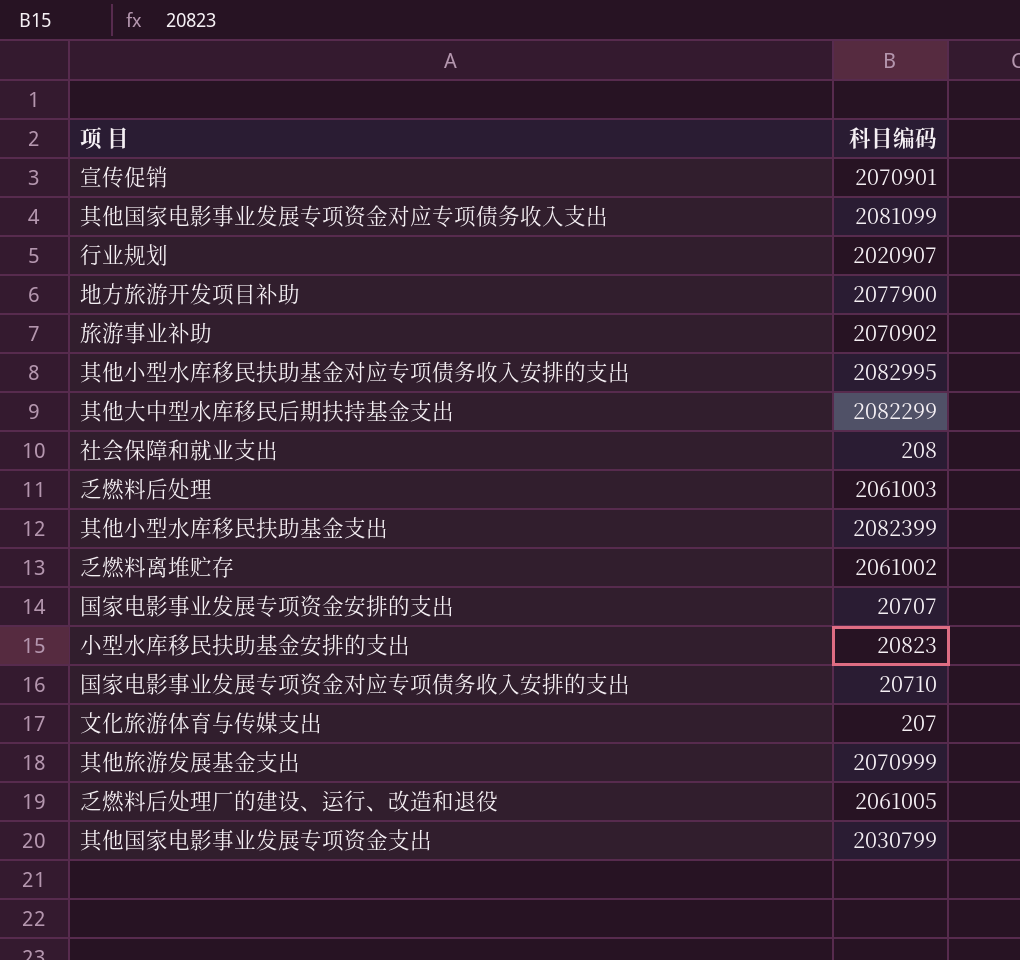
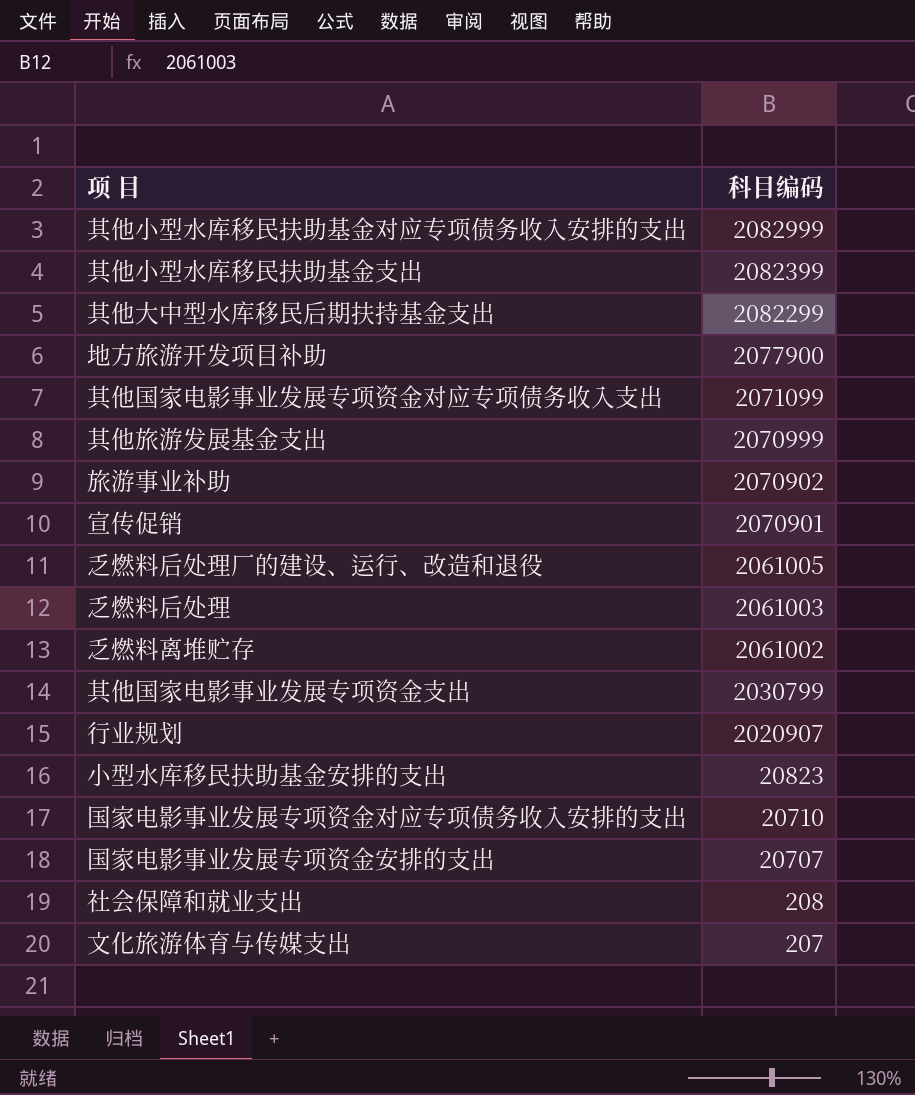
row order: none -> 科目编码 descending
其他小型水库移民扶助基金对应专项债务收入安排的支出 | 科目编码: 2082995 -> 2082999
其他国家电影事业发展专项资金对应专项债务收入支出 | 科目编码: 2081099 -> 2071099

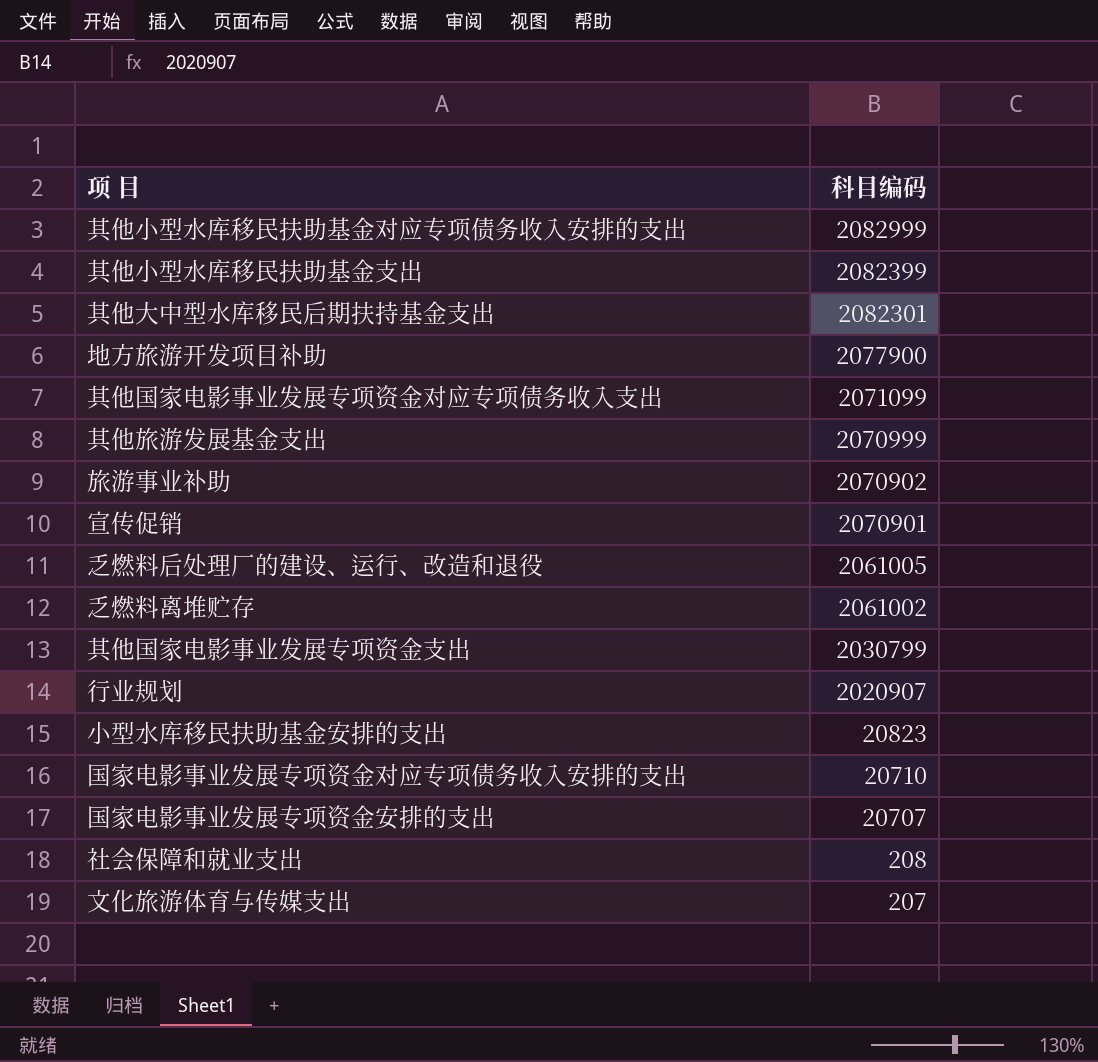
row 乏燃料后处理: 2061003 -> none
其他大中型水库移民后期扶持基金支出 | 科目编码: 2082299 -> 2082301

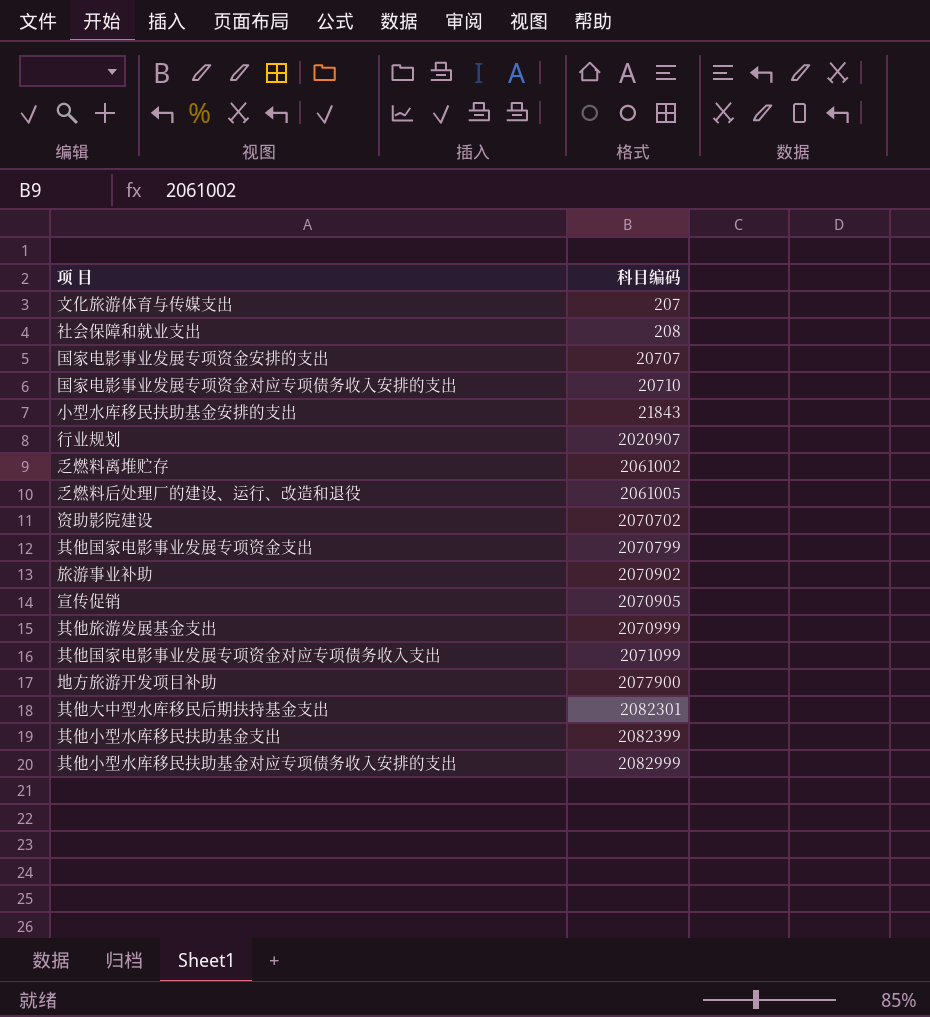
row order: 科目编码 descending -> 科目编码 ascending
小型水库移民扶助基金安排的支出 | 科目编码: 20823 -> 21843
row 资助影院建设: none -> 2070702
其他国家电影事业发展专项资金支出 | 科目编码: 2030799 -> 2070799
宣传促销 | 科目编码: 2070901 -> 2070905

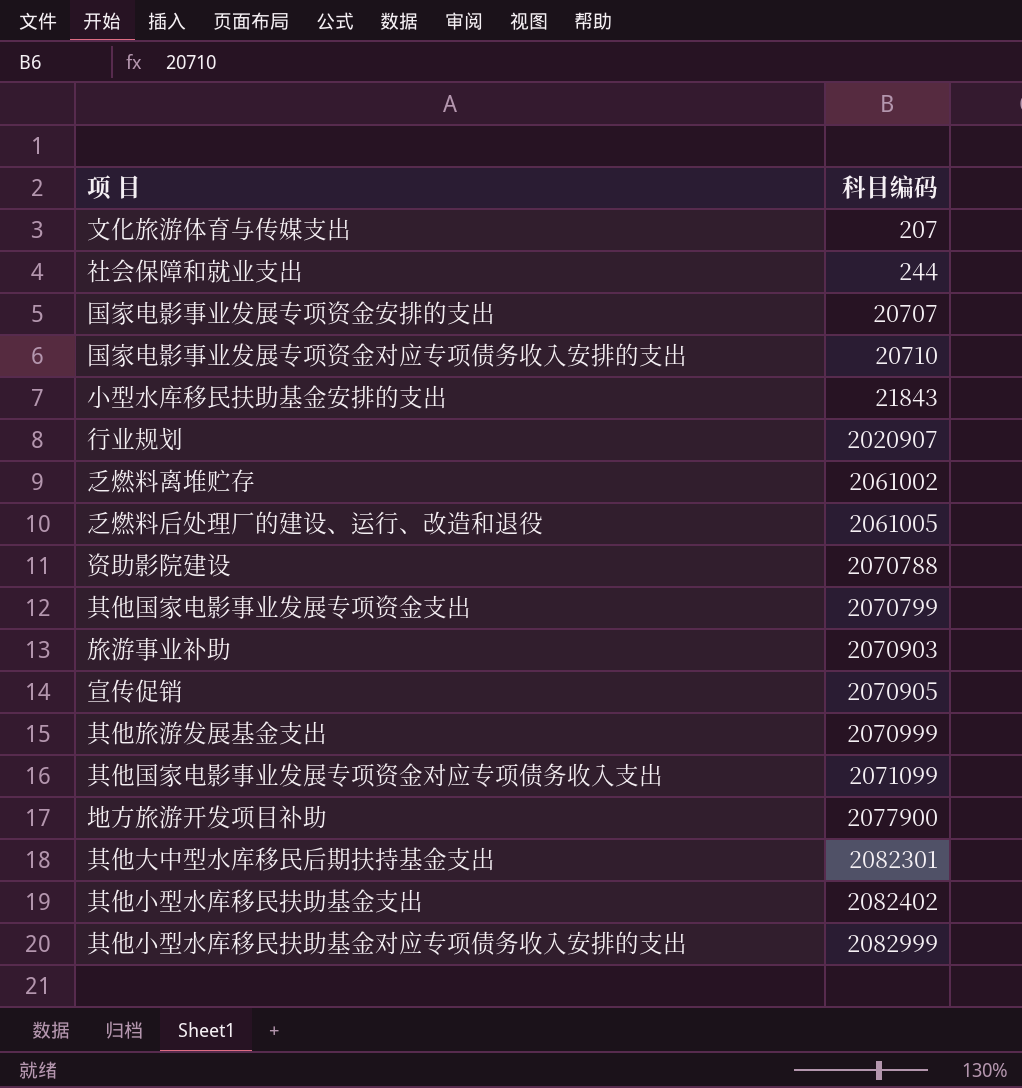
社会保障和就业支出 | 科目编码: 208 -> 244
资助影院建设 | 科目编码: 2070702 -> 2070788
旅游事业补助 | 科目编码: 2070902 -> 2070903
其他小型水库移民扶助基金支出 | 科目编码: 2082399 -> 2082402

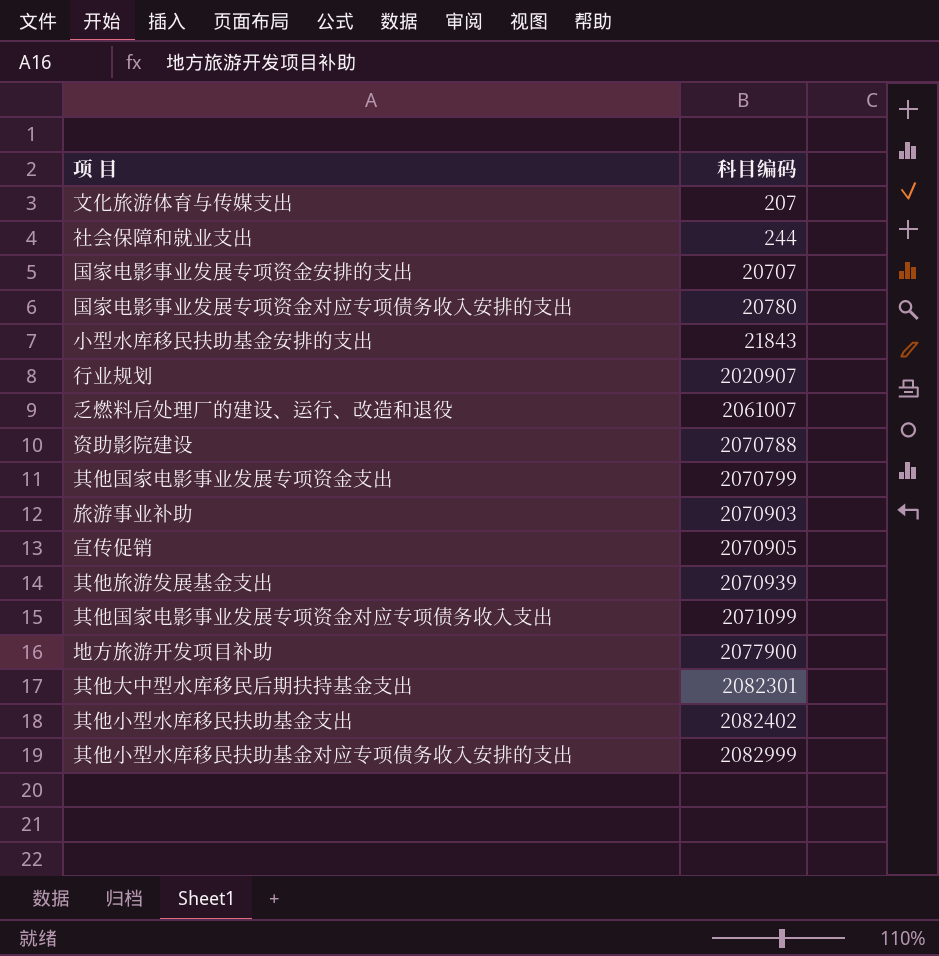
row 乏燃料离堆贮存: 2061002 -> none
国家电影事业发展专项资金对应专项债务收入安排的支出 | 科目编码: 20710 -> 20780
乏燃料后处理厂的建设、运行、改造和退役 | 科目编码: 2061005 -> 2061007
其他旅游发展基金支出 | 科目编码: 2070999 -> 2070939

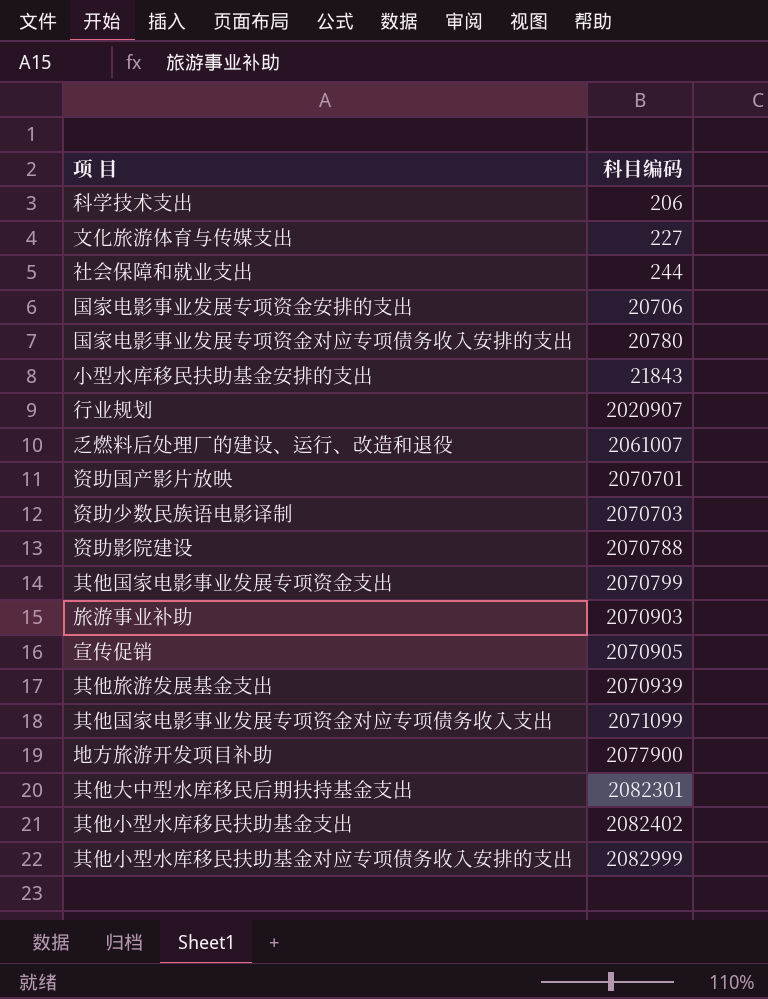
row 科学技术支出: none -> 206
文化旅游体育与传媒支出 | 科目编码: 207 -> 227
国家电影事业发展专项资金安排的支出 | 科目编码: 20707 -> 20706
row 资助国产影片放映: none -> 2070701
row 资助少数民族语电影译制: none -> 2070703

